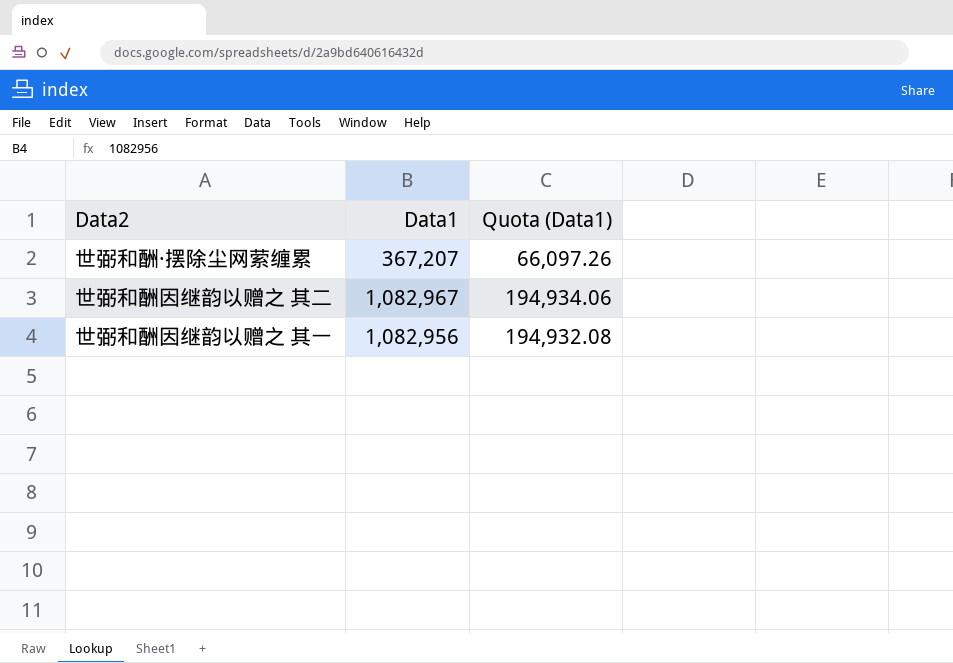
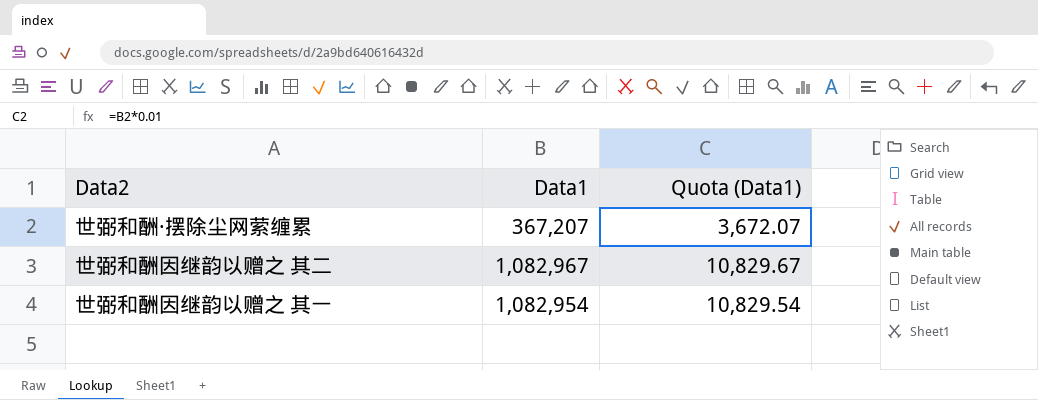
column Quota (Data1) | formula: [Data1] * 0.18 -> [Data1] * 0.01
世弼和酬因继韵以赠之 其一 | Data1: 1,082,956 -> 1,082,954

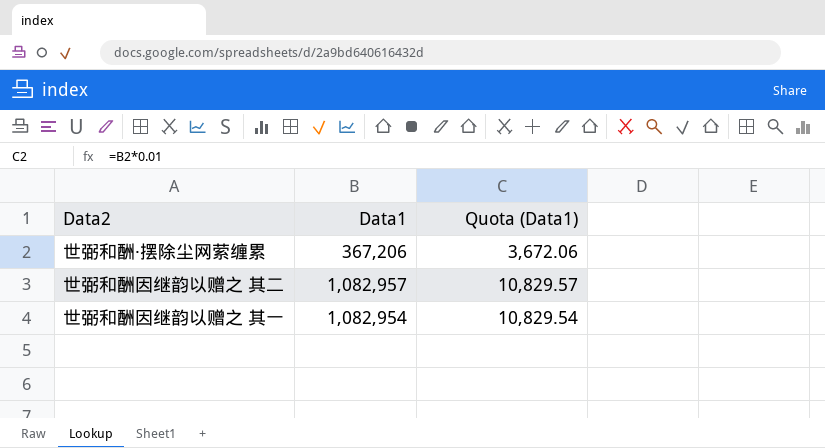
世弼和酬·摆除尘网萦缠累 | Data1: 367,207 -> 367,206
世弼和酬·摆除尘网萦缠累 | Quota (Data1): 3,672.07 -> 3,672.06
世弼和酬因继韵以赠之 其二 | Data1: 1,082,967 -> 1,082,957
世弼和酬因继韵以赠之 其二 | Quota (Data1): 10,829.67 -> 10,829.57

